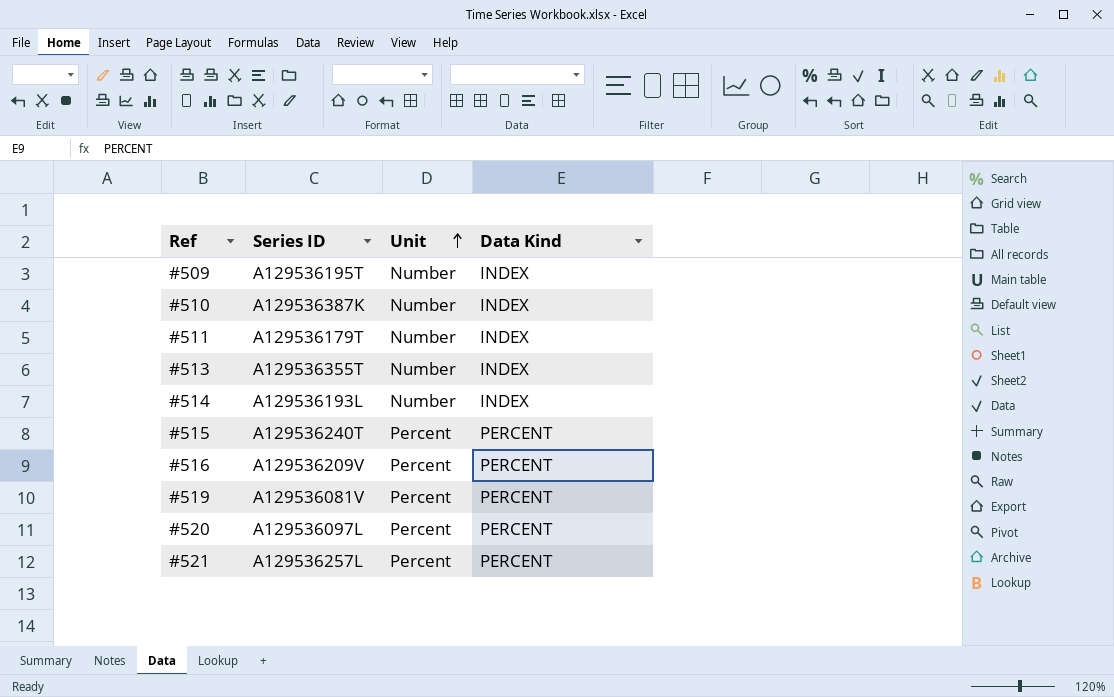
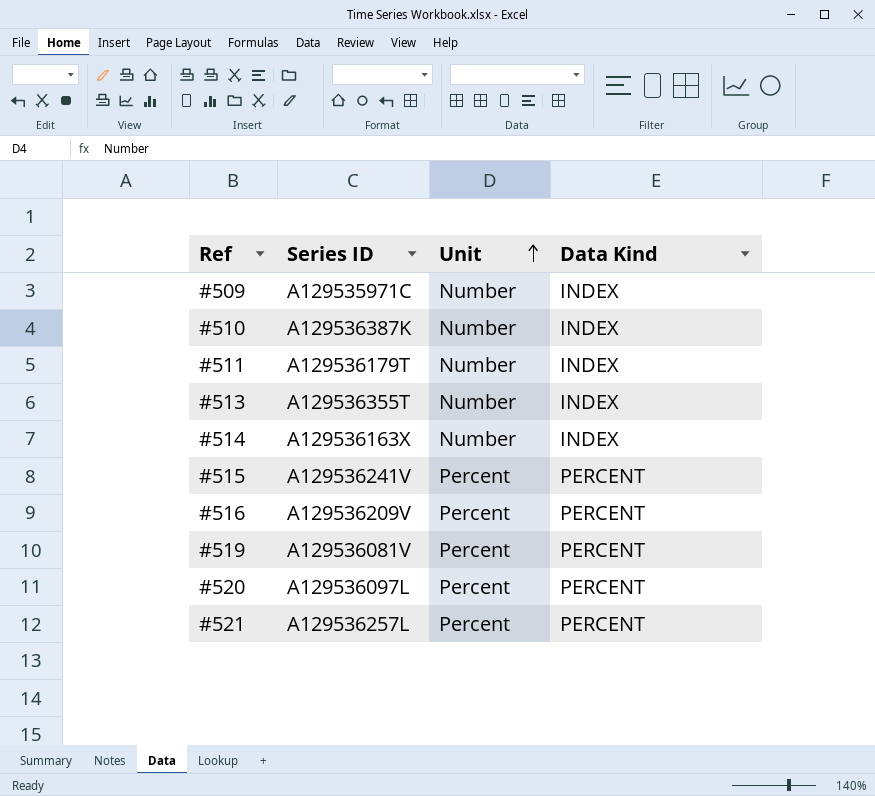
#509 | Series ID: A129536195T -> A129535971C
#514 | Series ID: A129536193L -> A129536163X
#515 | Series ID: A129536240T -> A129536241V

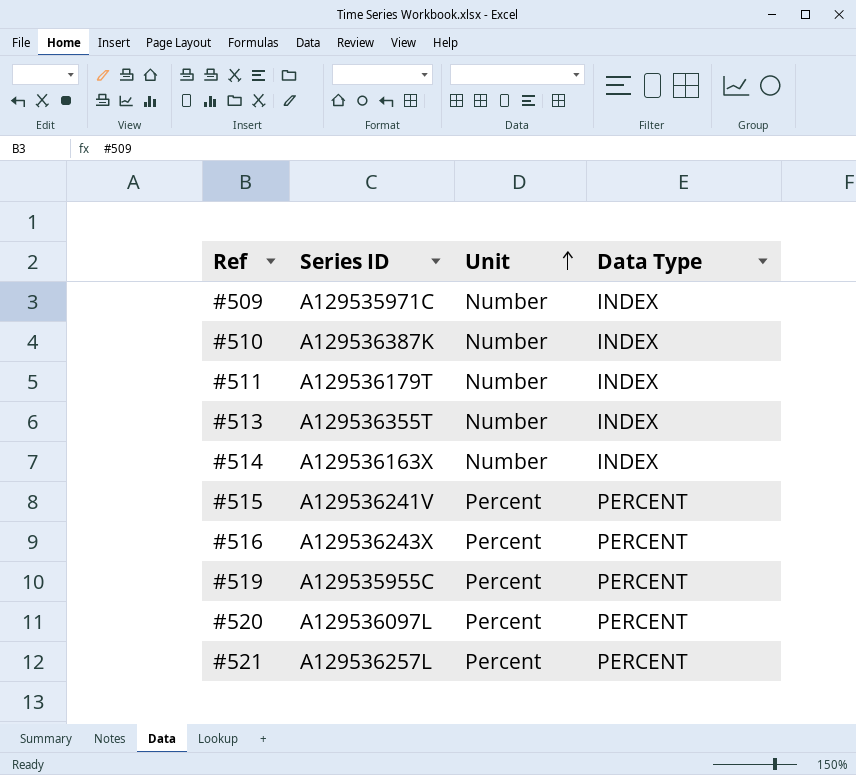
column name: Data Kind -> Data Type
#516 | Series ID: A129536209V -> A129536243X
#519 | Series ID: A129536081V -> A129535955C

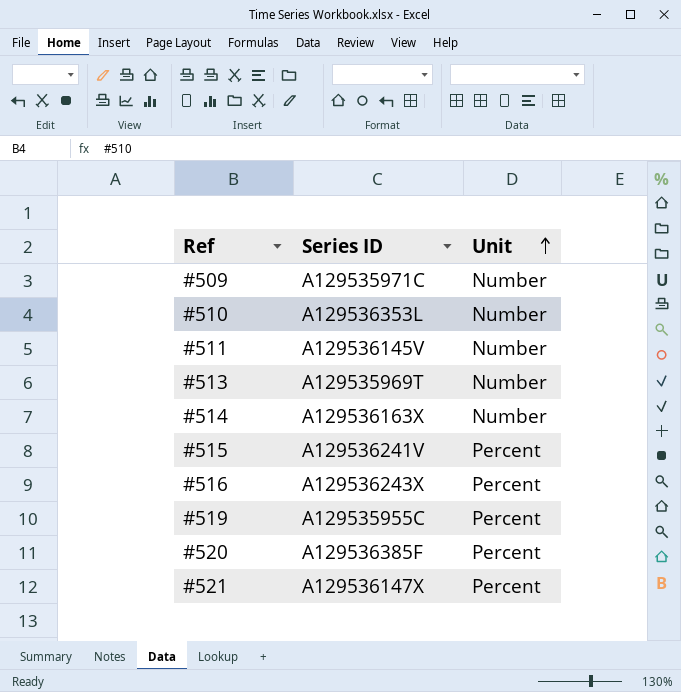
column Data Type | position: 4 -> none
#510 | Series ID: A129536387K -> A129536353L
#511 | Series ID: A129536179T -> A129536145V
#513 | Series ID: A129536355T -> A129535969T
#520 | Series ID: A129536097L -> A129536385F
#521 | Series ID: A129536257L -> A129536147X

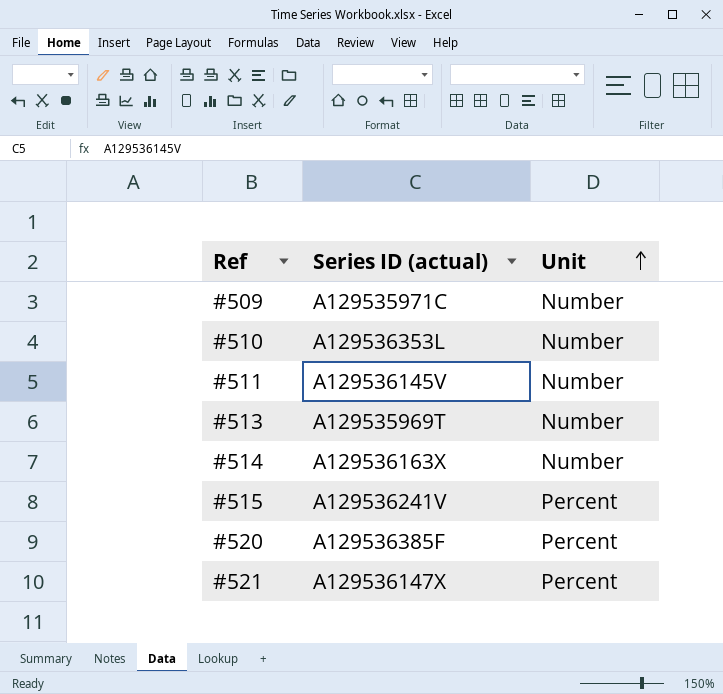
column name: Series ID -> Series ID (actual)
row #516: A129536243X | Percent -> none
row #519: A129535955C | Percent -> none

